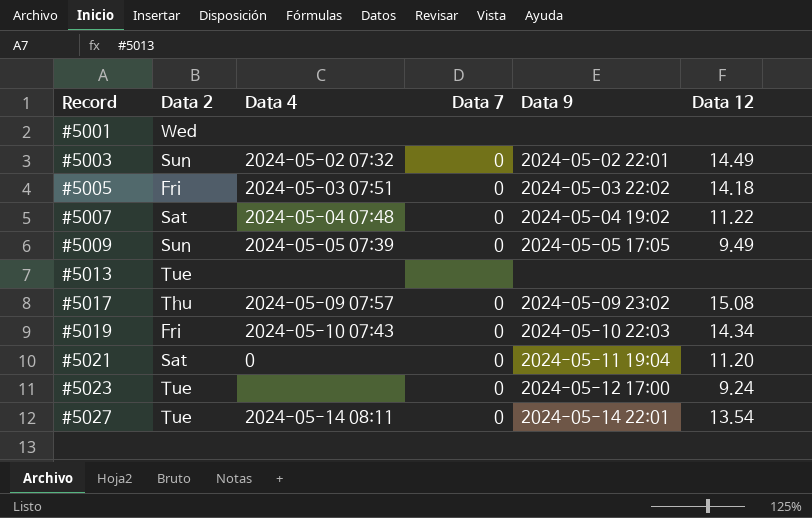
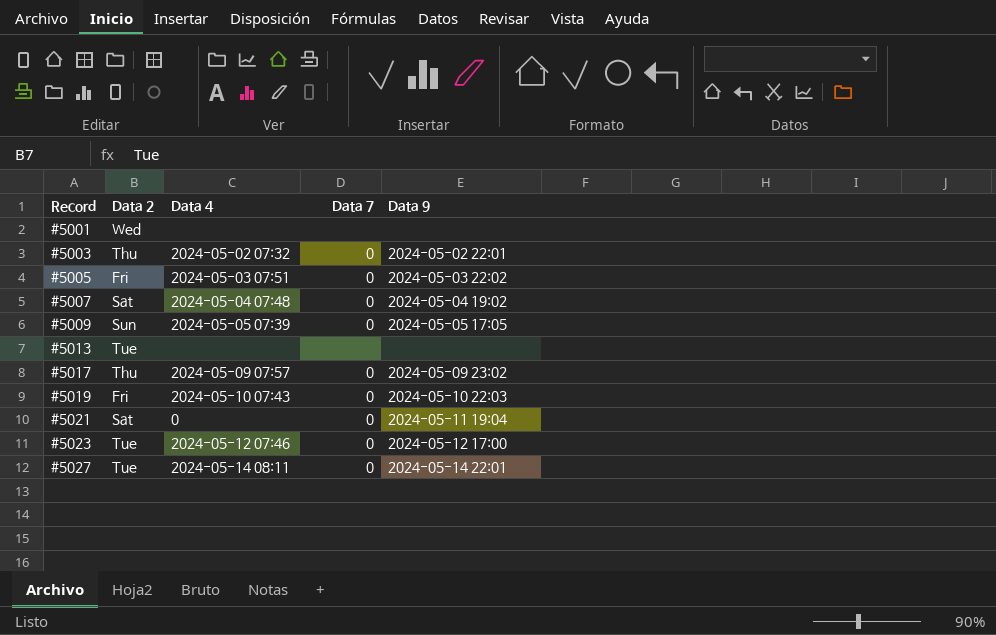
column Data 12 | position: 6 -> none
#5003 | Data 2: Sun -> Thu
#5023 | Data 4: none -> 2024-05-12 07:46

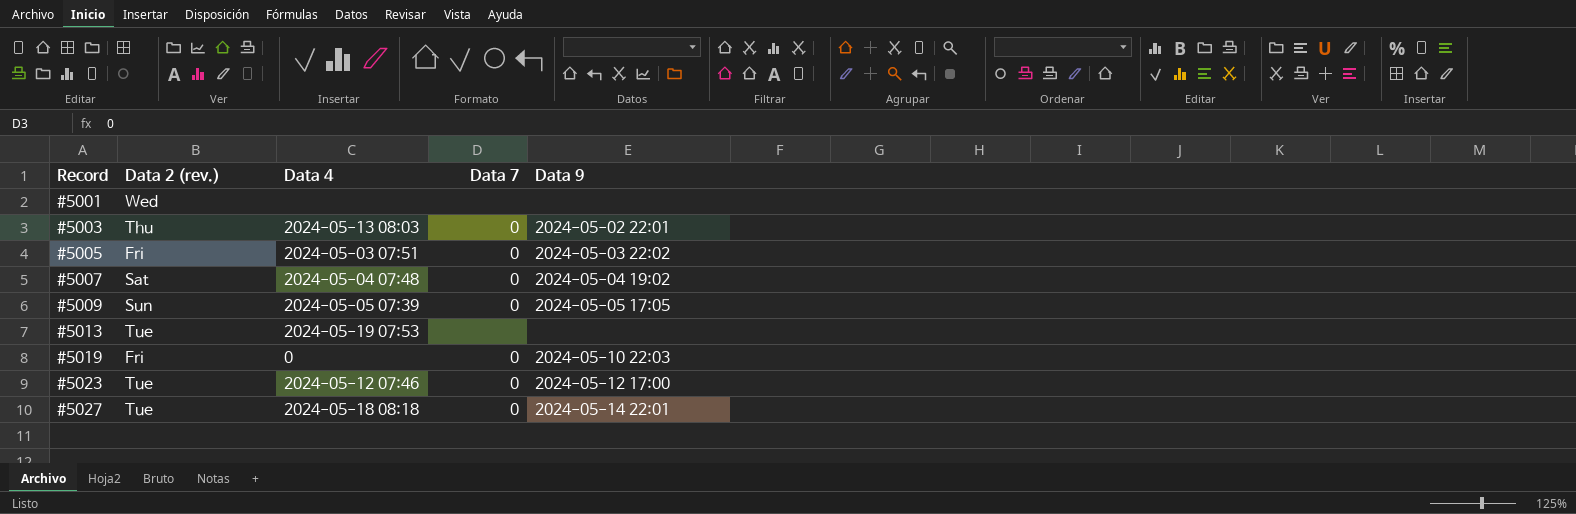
column name: Data 2 -> Data 2 (rev.)
row #5017: Thu | 2024-05-09 07:57 | 0 | 2024-05-09 23:02 -> none
row #5021: Sat | 0 | 0 | 2024-05-11 19:04 -> none
#5003 | Data 4: 2024-05-02 07:32 -> 2024-05-13 08:03
#5013 | Data 4: none -> 2024-05-19 07:53
#5019 | Data 4: 2024-05-10 07:43 -> 0
#5027 | Data 4: 2024-05-14 08:11 -> 2024-05-18 08:18

